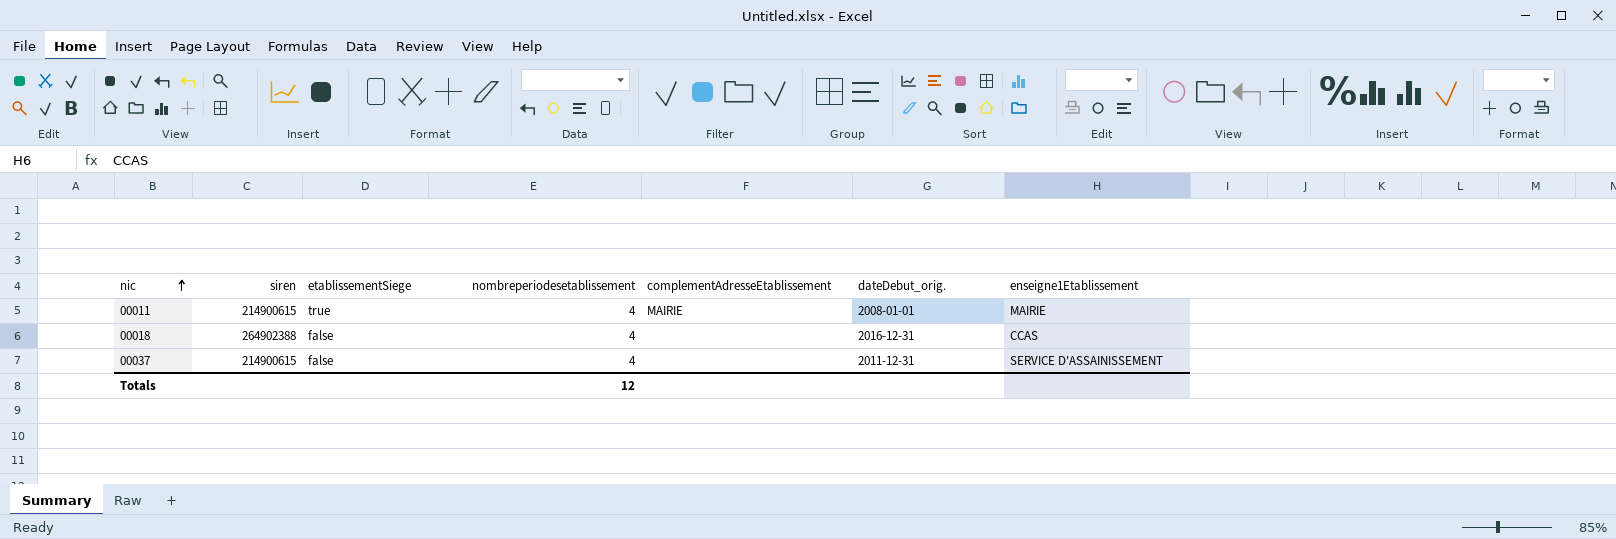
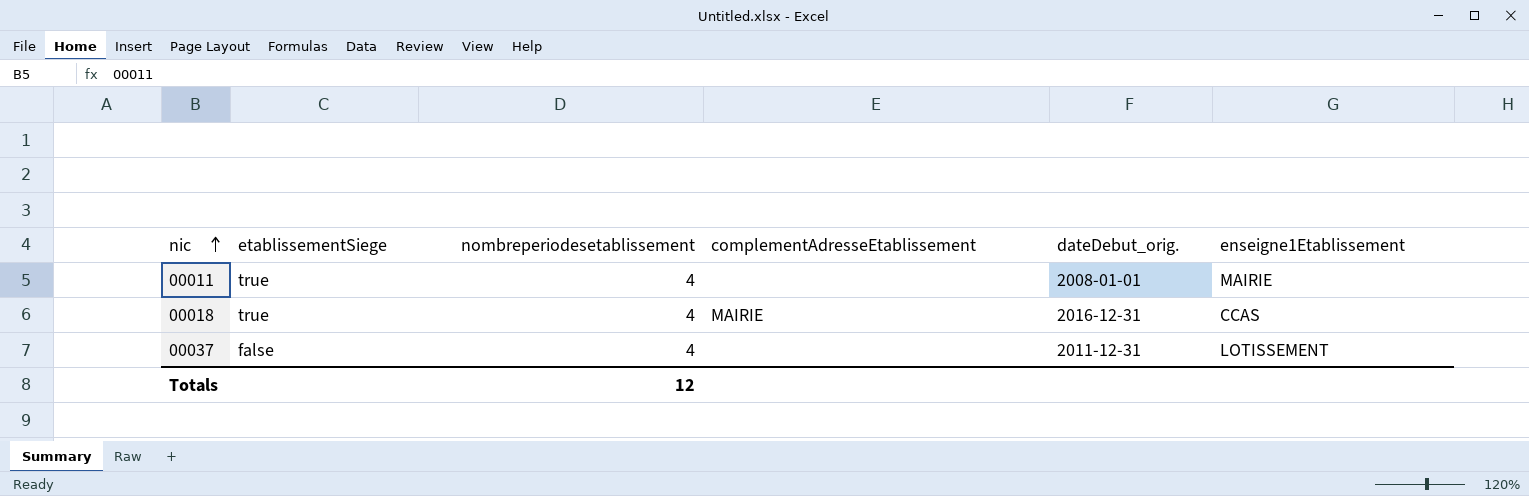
column siren | position: 2 -> none
00011 | complementAdresseEtablissement: MAIRIE -> none
00018 | etablissementSiege: false -> true
00018 | complementAdresseEtablissement: none -> MAIRIE
00037 | enseigne1Etablissement: SERVICE D'ASSAINISSEMENT -> LOTISSEMENT

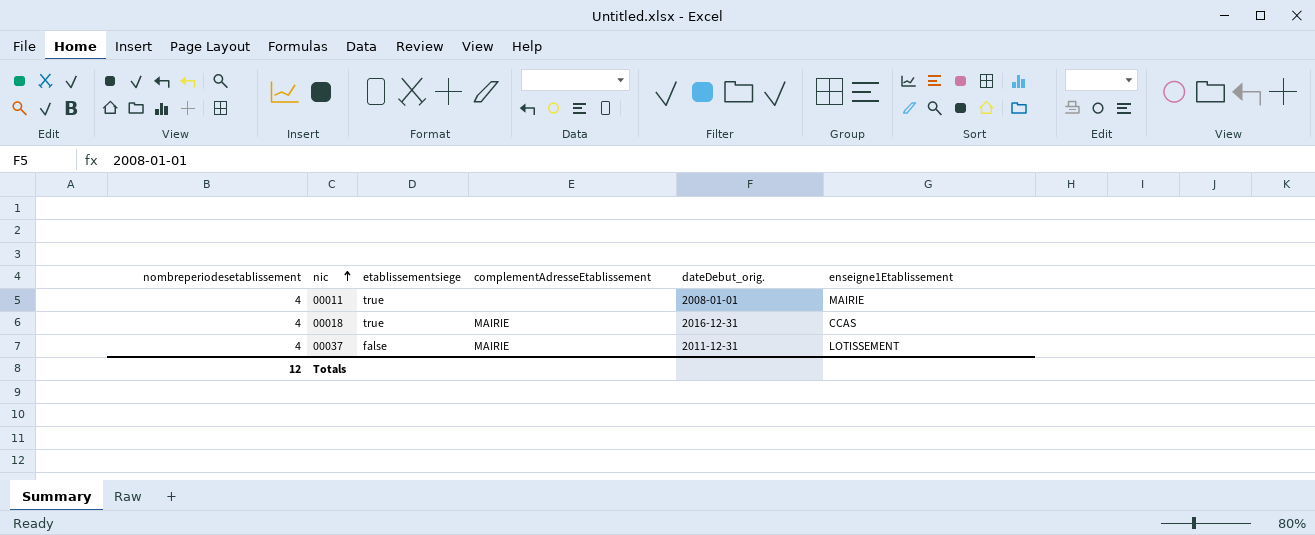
column nombreperiodesetablissement | position: 3 -> 1
column name: etablissementSiege -> etablissementsiege
00037 | complementAdresseEtablissement: none -> MAIRIE

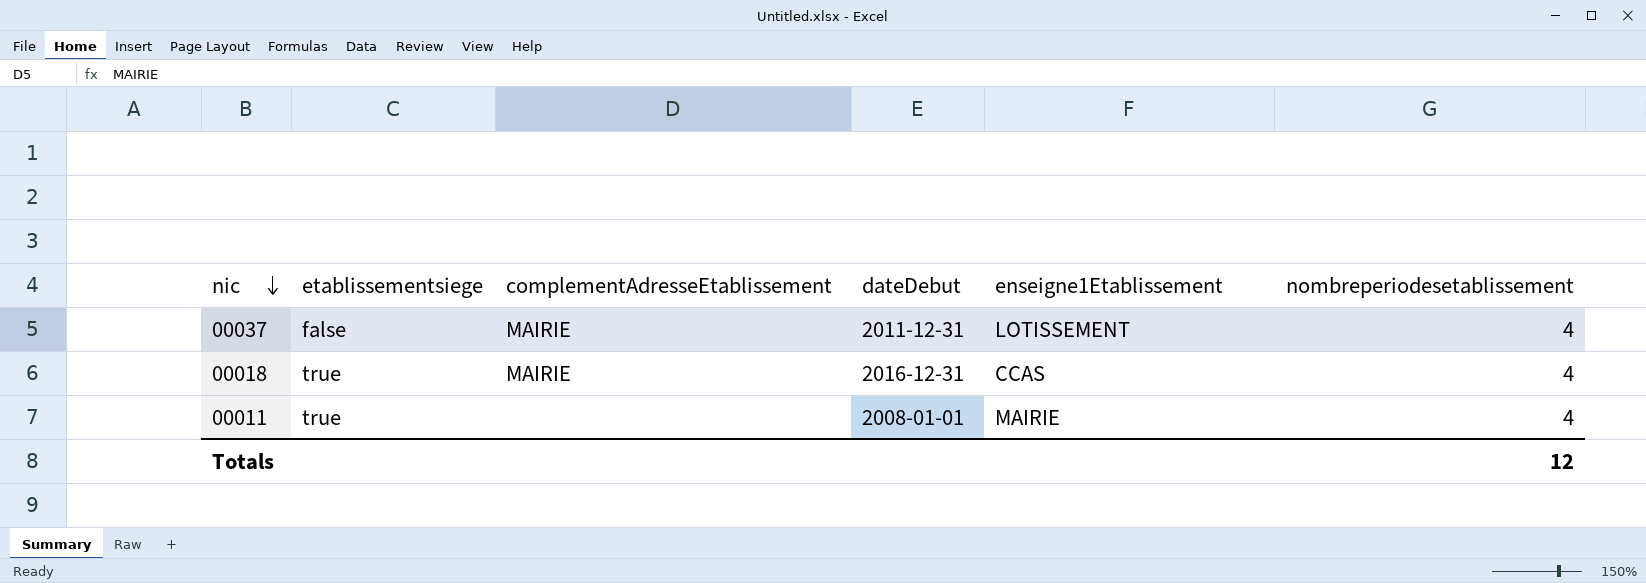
row order: nic ascending -> nic descending
column name: dateDebut_orig. -> dateDebut
column nombreperiodesetablissement | position: 1 -> 6

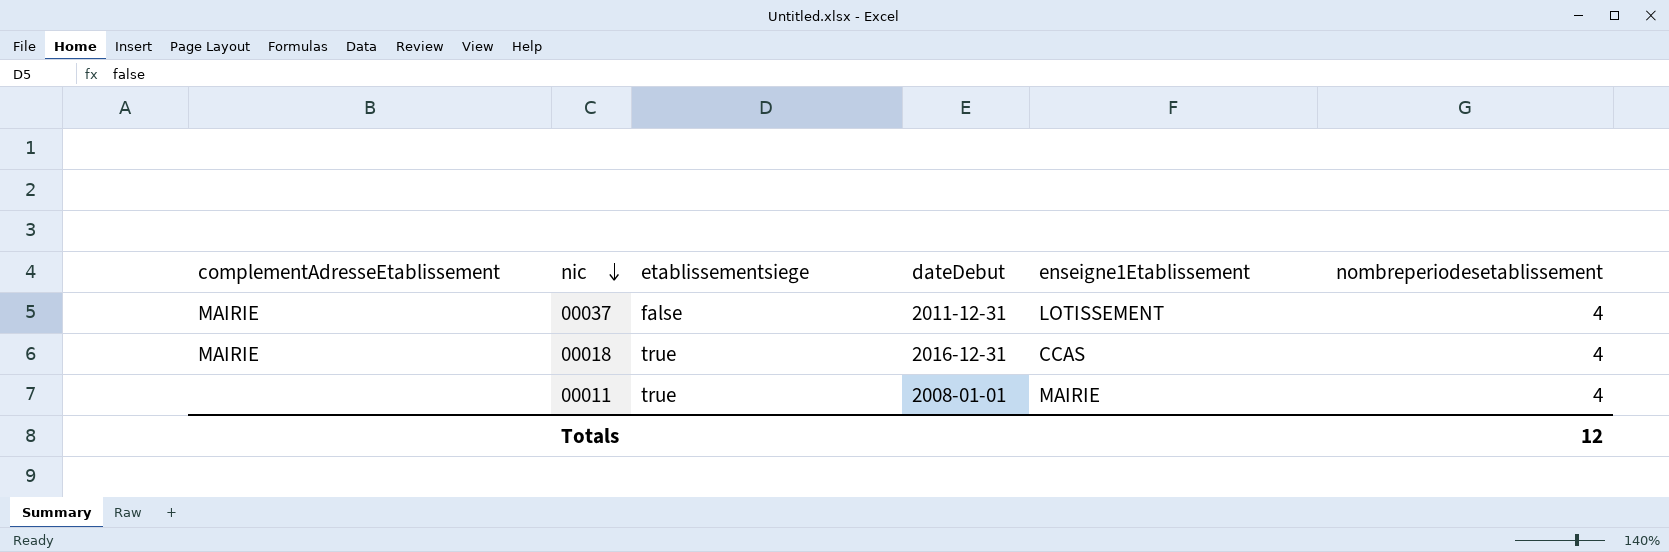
column complementAdresseEtablissement | position: 3 -> 1

